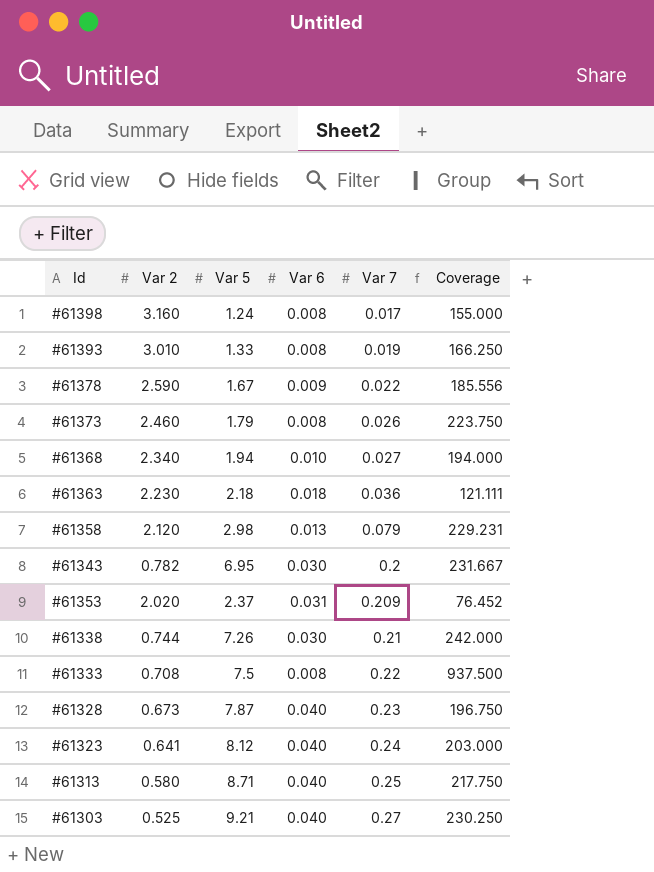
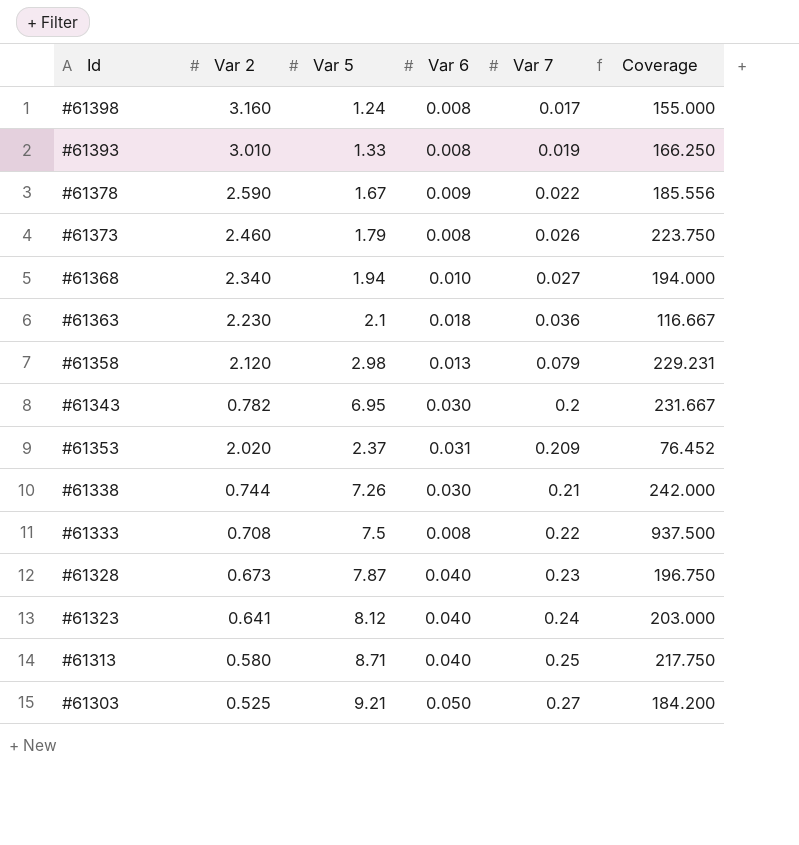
#61363 | Var 5: 2.18 -> 2.1
#61363 | Coverage: 121.111 -> 116.667
#61303 | Var 6: 0.040 -> 0.050
#61303 | Coverage: 230.250 -> 184.200

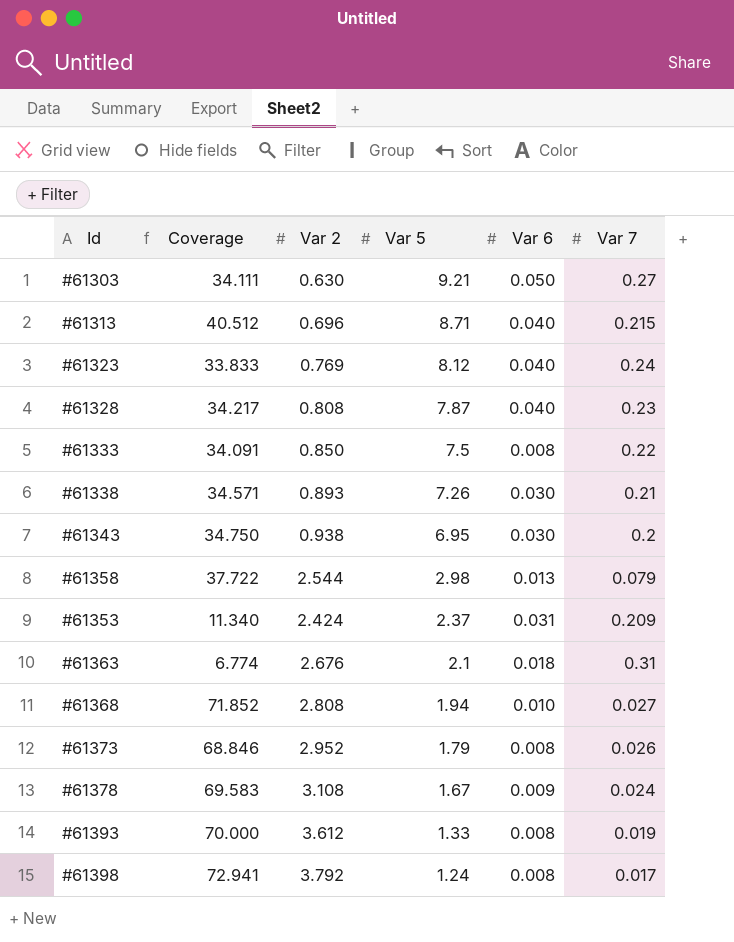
row order: Var 7 ascending -> Var 5 descending
column Coverage | formula: [Var 5] / [Var 6] -> [Var 5] / [Var 7]
column Coverage | position: 6 -> 2
#61303 | Var 2: 0.525 -> 0.630
#61313 | Var 2: 0.580 -> 0.696
#61313 | Var 7: 0.25 -> 0.215
#61323 | Var 2: 0.641 -> 0.769
#61328 | Var 2: 0.673 -> 0.808
#61333 | Var 2: 0.708 -> 0.850
#61338 | Var 2: 0.744 -> 0.893
#61343 | Var 2: 0.782 -> 0.938
#61358 | Var 2: 2.120 -> 2.544
#61353 | Var 2: 2.020 -> 2.424
#61363 | Var 2: 2.230 -> 2.676
#61363 | Var 7: 0.036 -> 0.31
#61368 | Var 2: 2.340 -> 2.808
#61373 | Var 2: 2.460 -> 2.952
#61378 | Var 2: 2.590 -> 3.108
#61378 | Var 7: 0.022 -> 0.024
#61393 | Var 2: 3.010 -> 3.612
#61398 | Var 2: 3.160 -> 3.792

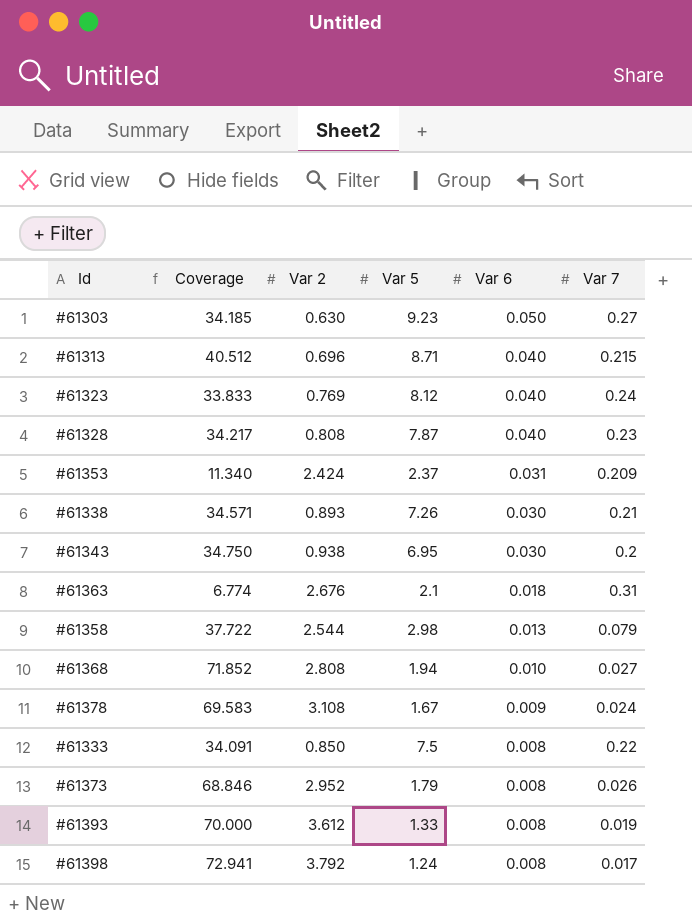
row order: Var 5 descending -> Var 6 descending
#61303 | Coverage: 34.111 -> 34.185
#61303 | Var 5: 9.21 -> 9.23

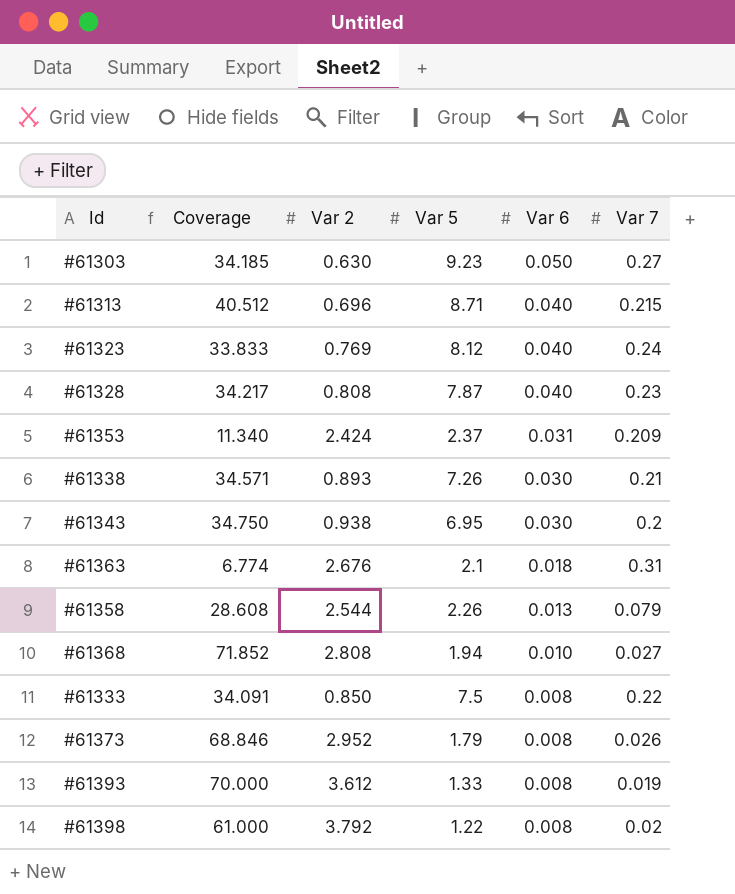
row #61378: 69.583 | 3.108 | 1.67 | 0.009 | 0.024 -> none
#61358 | Coverage: 37.722 -> 28.608
#61358 | Var 5: 2.98 -> 2.26
#61398 | Coverage: 72.941 -> 61.000
#61398 | Var 5: 1.24 -> 1.22
#61398 | Var 7: 0.017 -> 0.02

